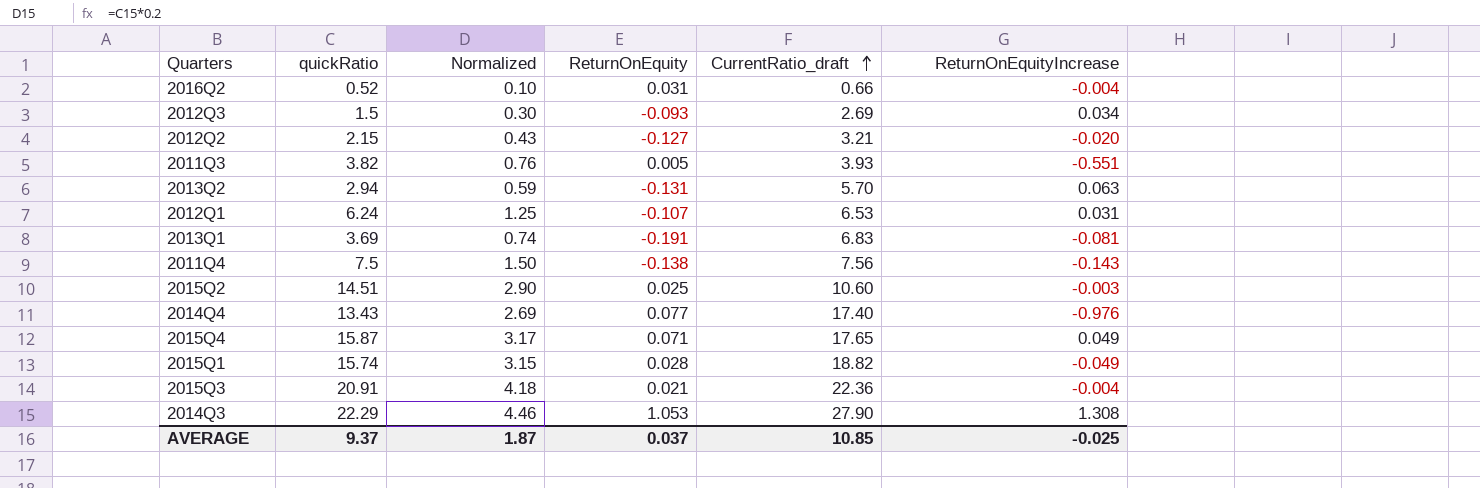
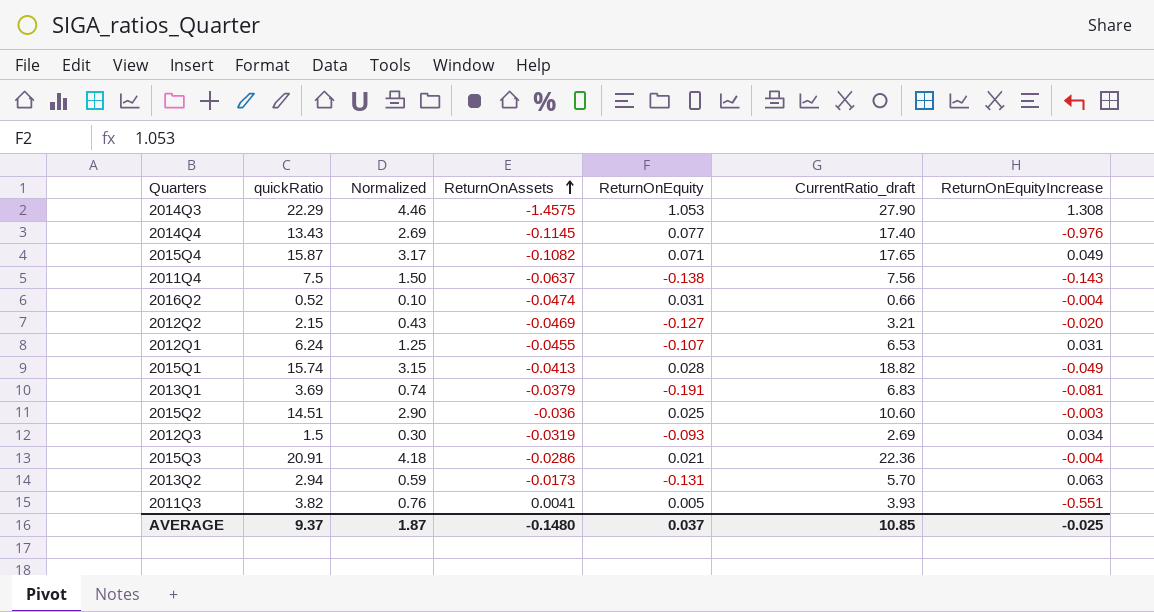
row order: CurrentRatio_draft ascending -> ReturnOnAssets ascending
column ReturnOnAssets | position: none -> 4

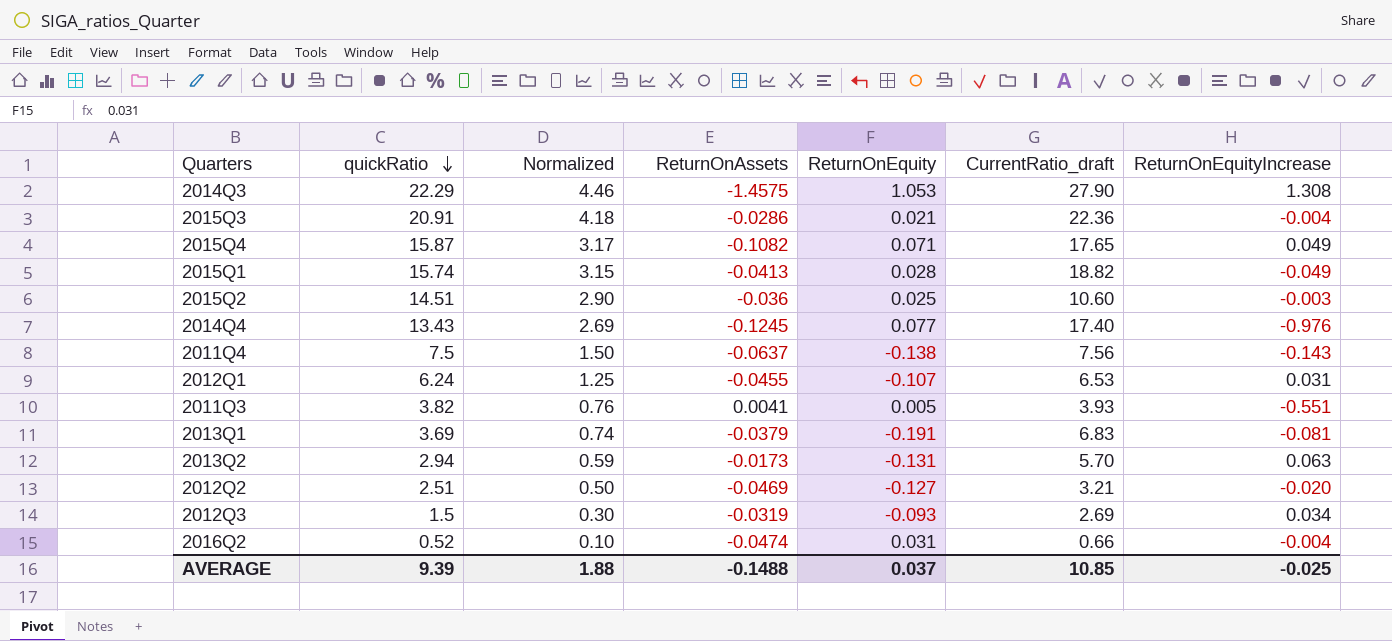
row order: ReturnOnAssets ascending -> quickRatio descending
2014Q4 | ReturnOnAssets: -0.1145 -> -0.1245
2012Q2 | quickRatio: 2.15 -> 2.51
2012Q2 | Normalized: 0.43 -> 0.50
AVERAGE | quickRatio: 9.37 -> 9.39
AVERAGE | Normalized: 1.87 -> 1.88
AVERAGE | ReturnOnAssets: -0.1480 -> -0.1488

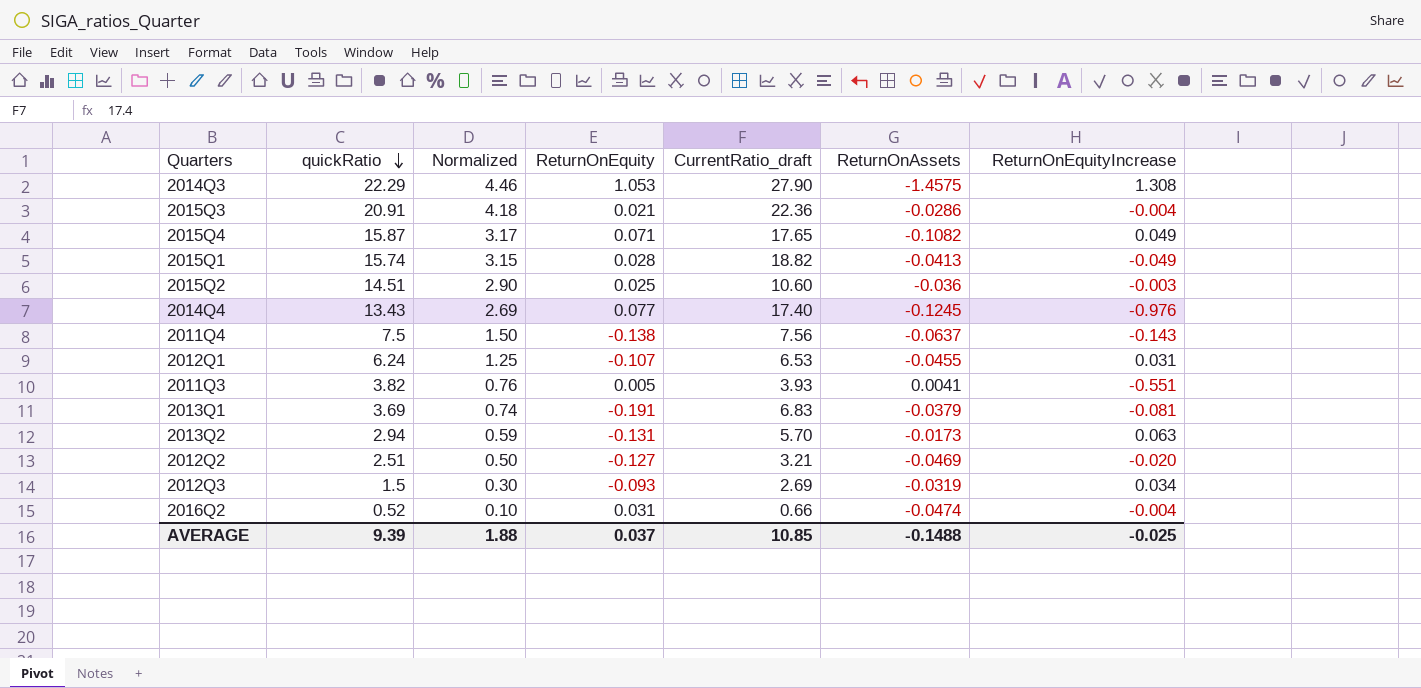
column ReturnOnAssets | position: 4 -> 6

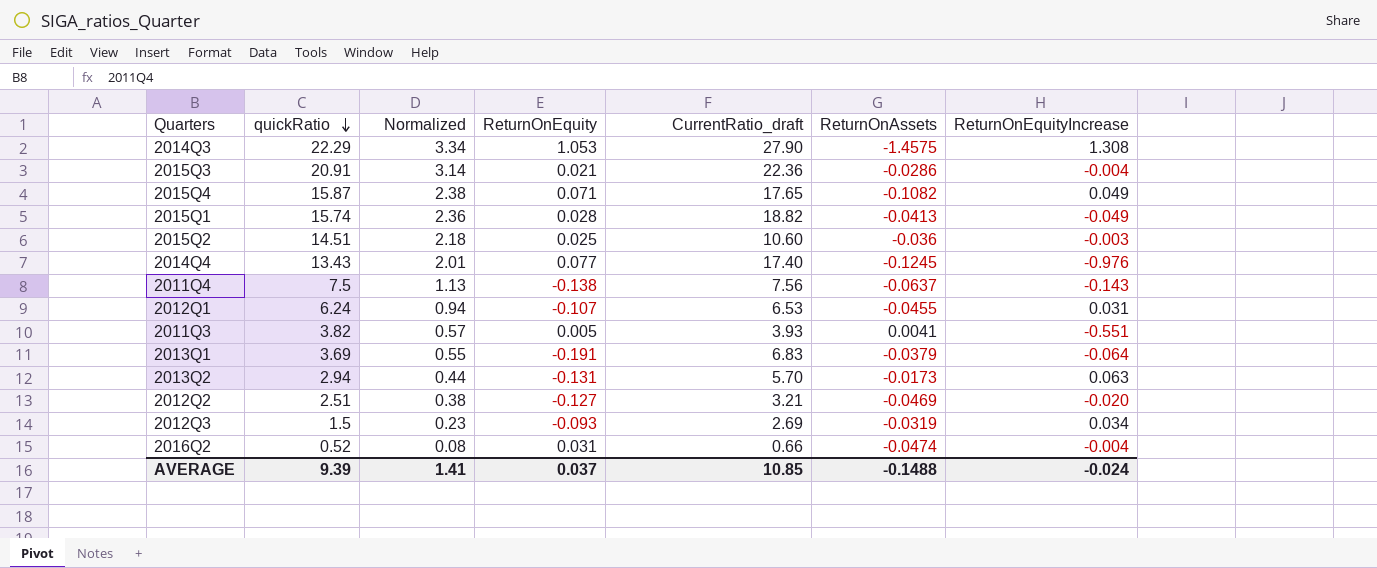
column Normalized | formula: [quickRatio] * 0.2 -> [quickRatio] * 0.15
2013Q1 | ReturnOnEquityIncrease: -0.081 -> -0.064
AVERAGE | Normalized: 1.88 -> 1.41
AVERAGE | ReturnOnEquityIncrease: -0.025 -> -0.024

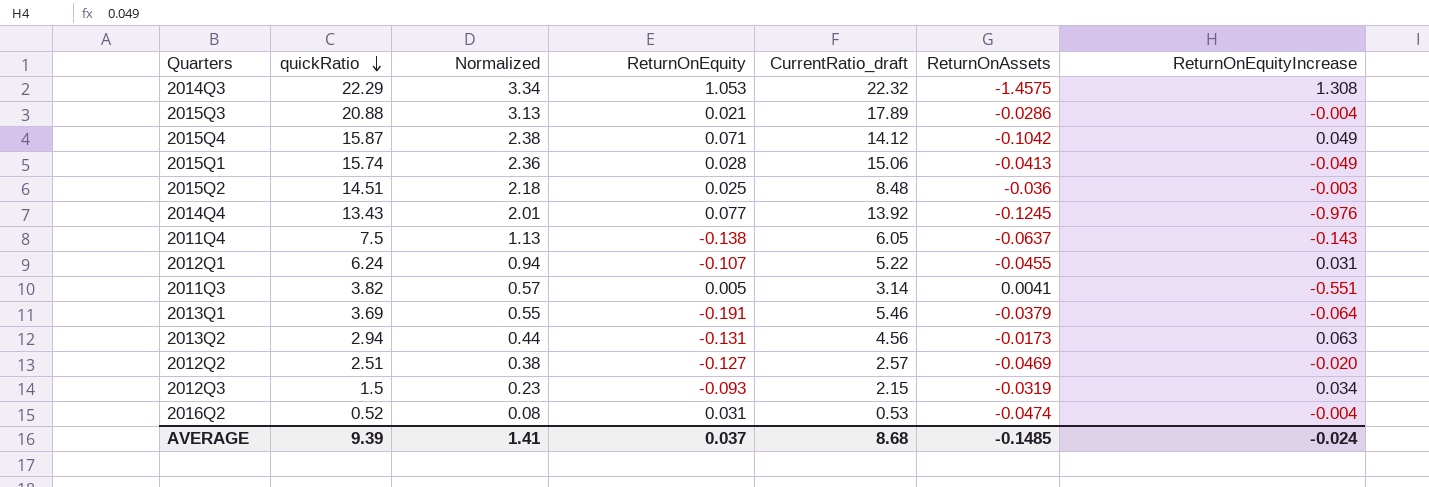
2014Q3 | CurrentRatio_draft: 27.90 -> 22.32
2015Q3 | quickRatio: 20.91 -> 20.88
2015Q3 | Normalized: 3.14 -> 3.13
2015Q3 | CurrentRatio_draft: 22.36 -> 17.89
2015Q4 | CurrentRatio_draft: 17.65 -> 14.12
2015Q4 | ReturnOnAssets: -0.1082 -> -0.1042
2015Q1 | CurrentRatio_draft: 18.82 -> 15.06
2015Q2 | CurrentRatio_draft: 10.60 -> 8.48
2014Q4 | CurrentRatio_draft: 17.40 -> 13.92
2011Q4 | CurrentRatio_draft: 7.56 -> 6.05
2012Q1 | CurrentRatio_draft: 6.53 -> 5.22
2011Q3 | CurrentRatio_draft: 3.93 -> 3.14
2013Q1 | CurrentRatio_draft: 6.83 -> 5.46
2013Q2 | CurrentRatio_draft: 5.70 -> 4.56
2012Q2 | CurrentRatio_draft: 3.21 -> 2.57
2012Q3 | CurrentRatio_draft: 2.69 -> 2.15
2016Q2 | CurrentRatio_draft: 0.66 -> 0.53
AVERAGE | CurrentRatio_draft: 10.85 -> 8.68
AVERAGE | ReturnOnAssets: -0.1488 -> -0.1485

